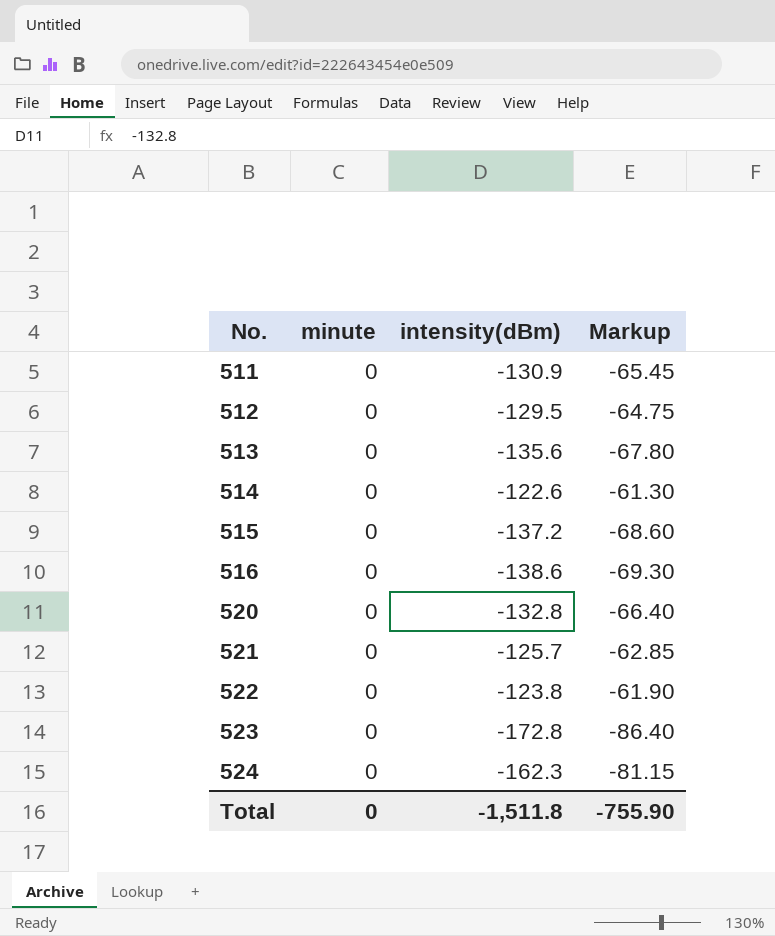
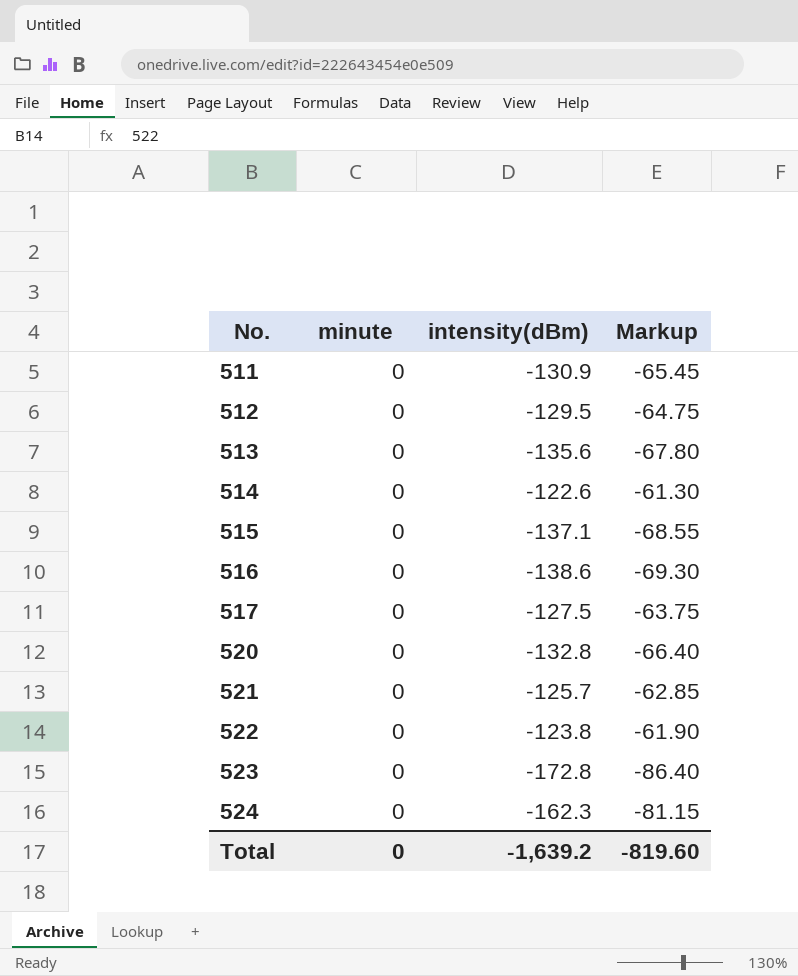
515 | intensity(dBm): -137.2 -> -137.1
515 | Markup: -68.60 -> -68.55
row 517: none -> 0 | -127.5 | -63.75
Total | intensity(dBm): -1,511.8 -> -1,639.2
Total | Markup: -755.90 -> -819.60

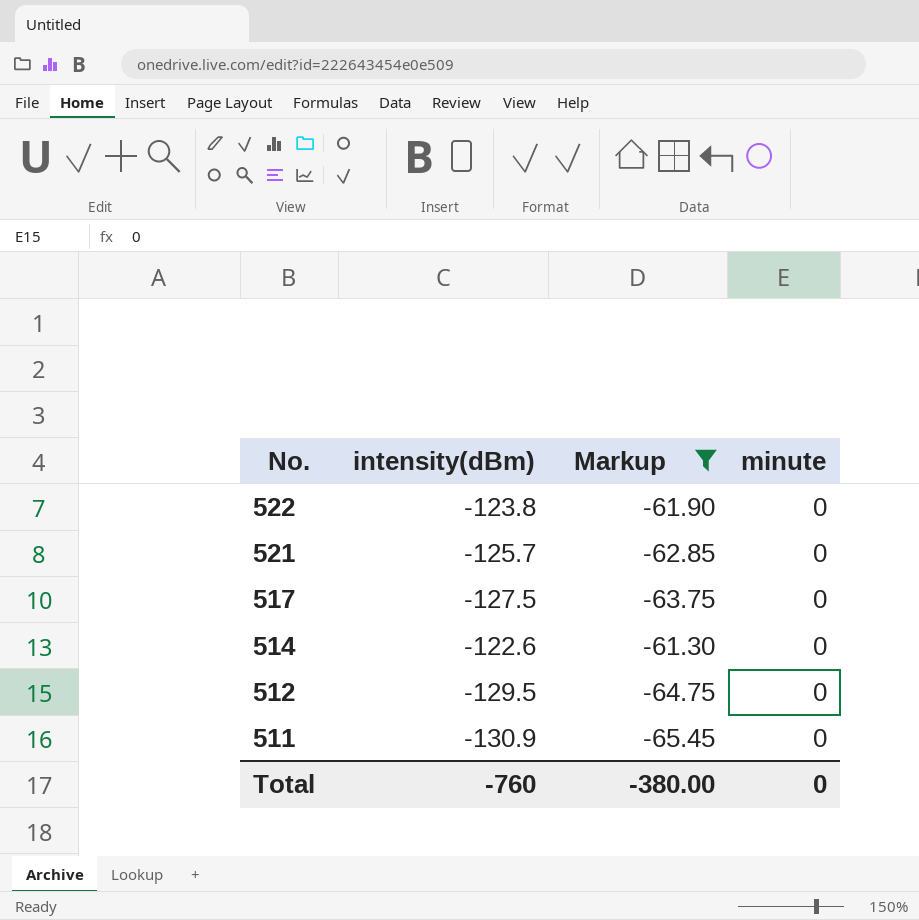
filter: none -> Markup >= -65.45
row order: No. ascending -> No. descending
column minute | position: 2 -> 4
Total | intensity(dBm): -1,639.2 -> -760
Total | Markup: -819.60 -> -380.00

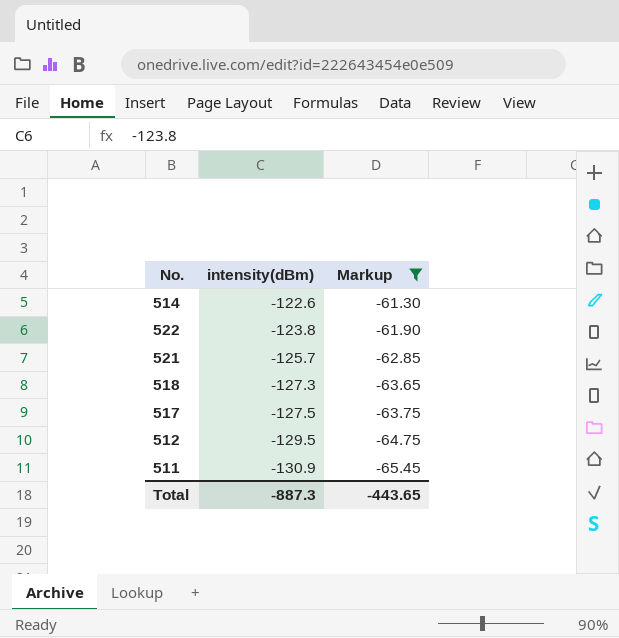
row order: No. descending -> intensity(dBm) descending
column minute | position: 4 -> none
row 518: none -> -127.3 | -63.65
Total | intensity(dBm): -760 -> -887.3
Total | Markup: -380.00 -> -443.65

